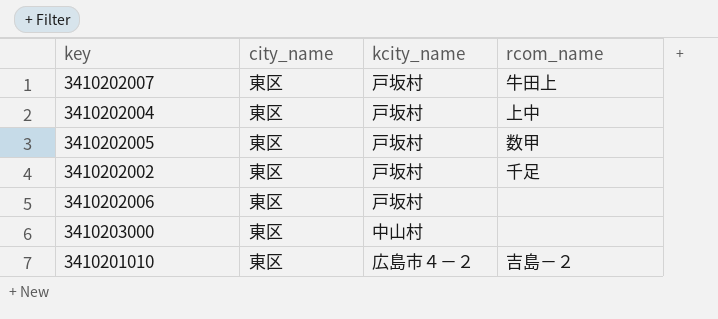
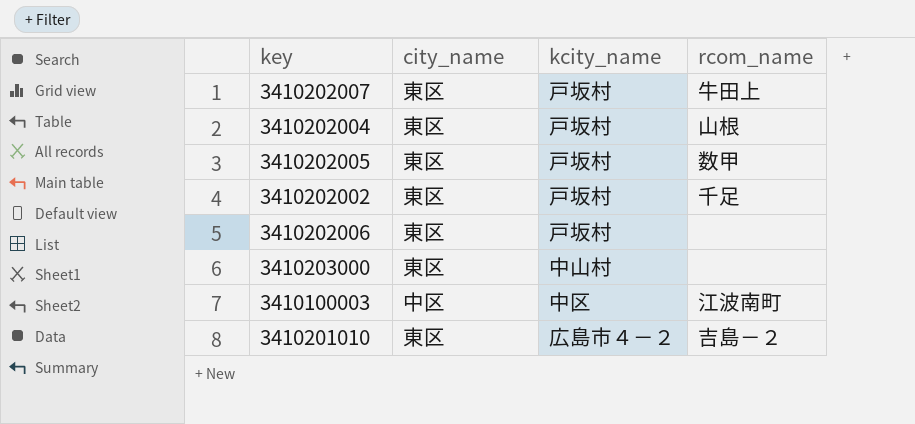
3410202004 | rcom_name: 上中 -> 山根
row 3410100003: none -> 中区 | 中区 | 江波南町

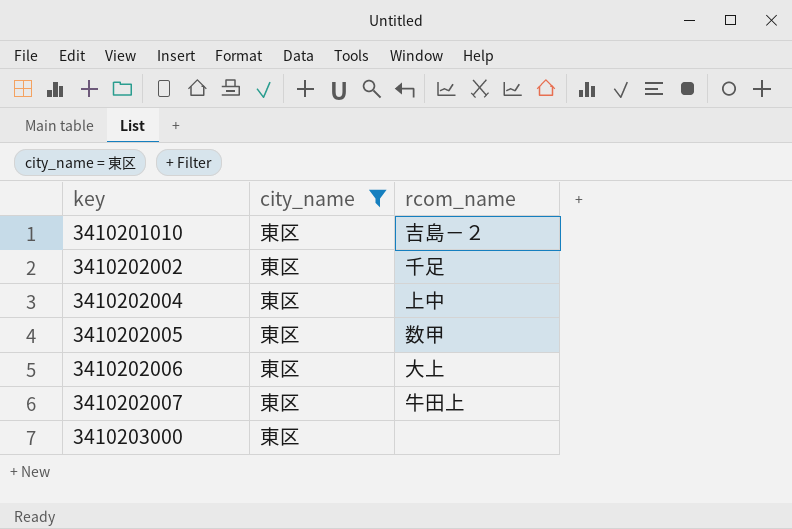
filter: none -> city_name = 東区
row order: none -> key ascending
column kcity_name | position: 3 -> none
3410202004 | rcom_name: 山根 -> 上中
3410202006 | rcom_name: none -> 大上

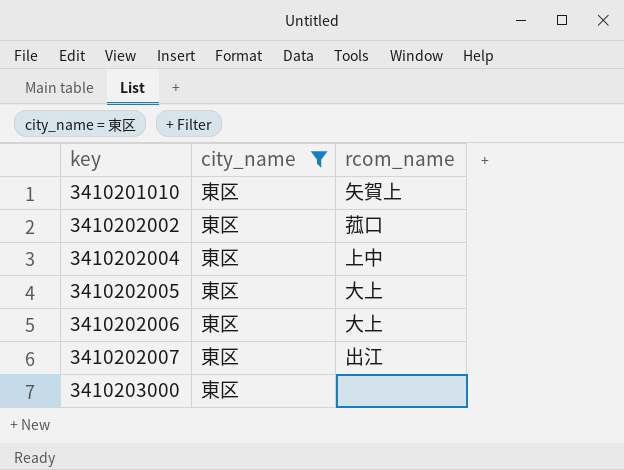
3410201010 | rcom_name: 吉島－２ -> 矢賀上
3410202002 | rcom_name: 千足 -> 菰口
3410202005 | rcom_name: 数甲 -> 大上
3410202007 | rcom_name: 牛田上 -> 出江

